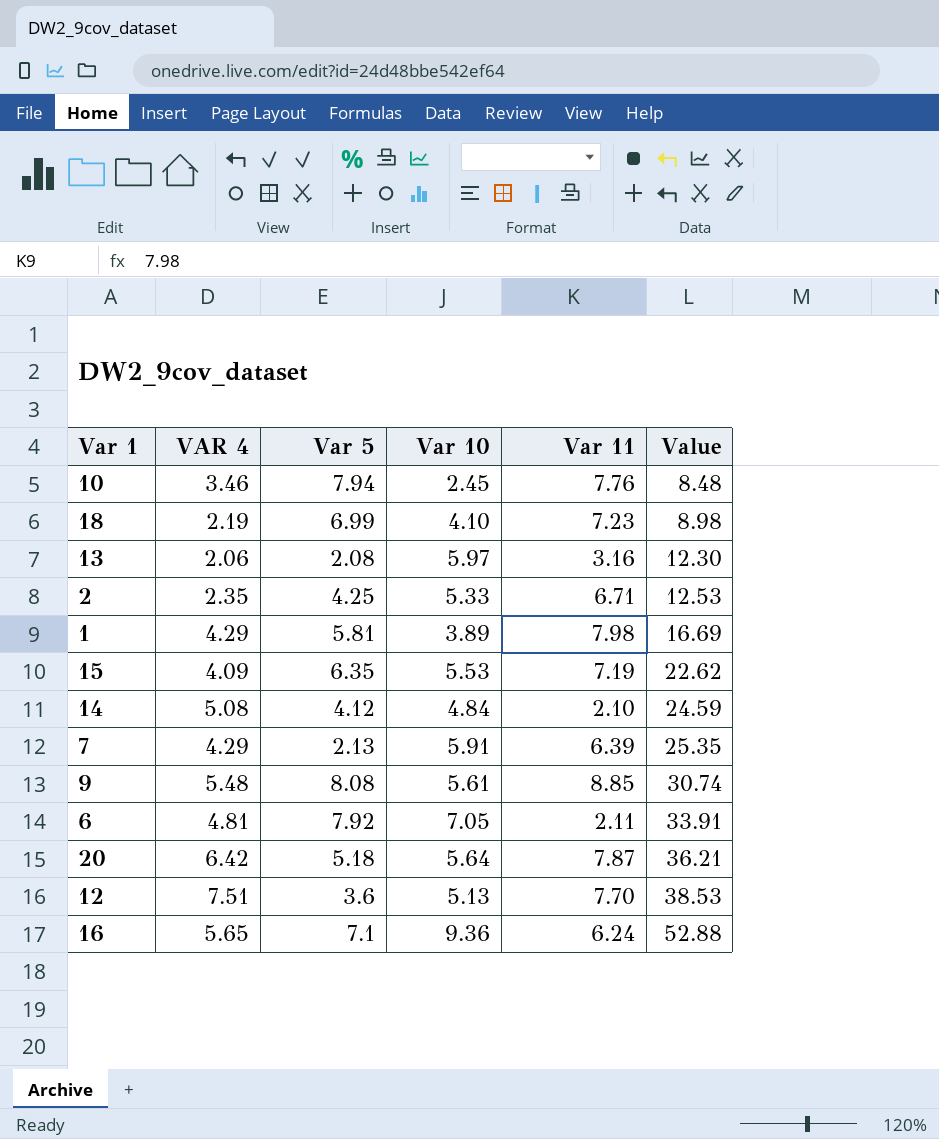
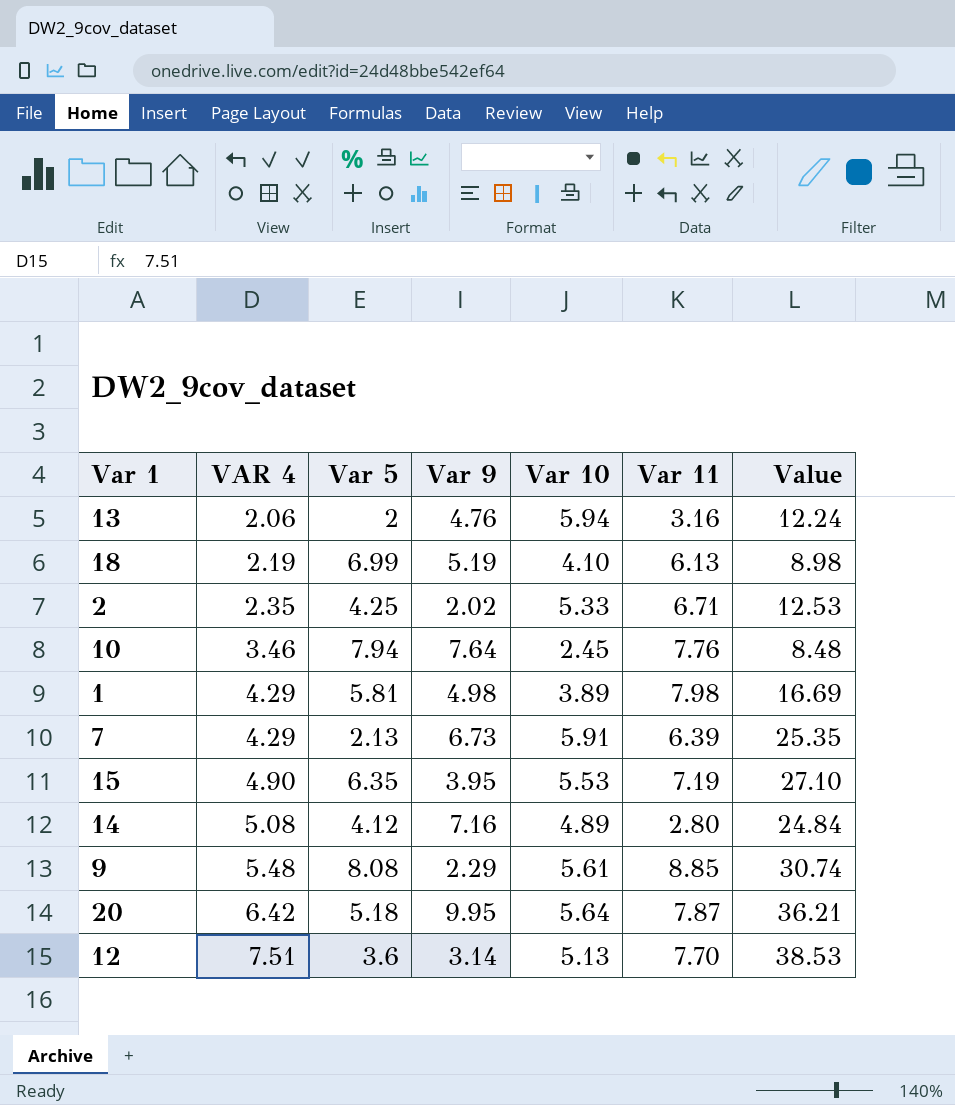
row order: Value ascending -> VAR 4 ascending
column Var 9 | position: none -> 4
row 6: 4.81 | 7.92 | 7.05 | 2.11 | 33.91 -> none
row 16: 5.65 | 7.1 | 9.36 | 6.24 | 52.88 -> none
13 | Var 5: 2.08 -> 2
13 | Var 10: 5.97 -> 5.94
13 | Value: 12.30 -> 12.24
18 | Var 11: 7.23 -> 6.13
15 | VAR 4: 4.09 -> 4.90
15 | Value: 22.62 -> 27.10
14 | Var 10: 4.84 -> 4.89
14 | Var 11: 2.10 -> 2.80
14 | Value: 24.59 -> 24.84

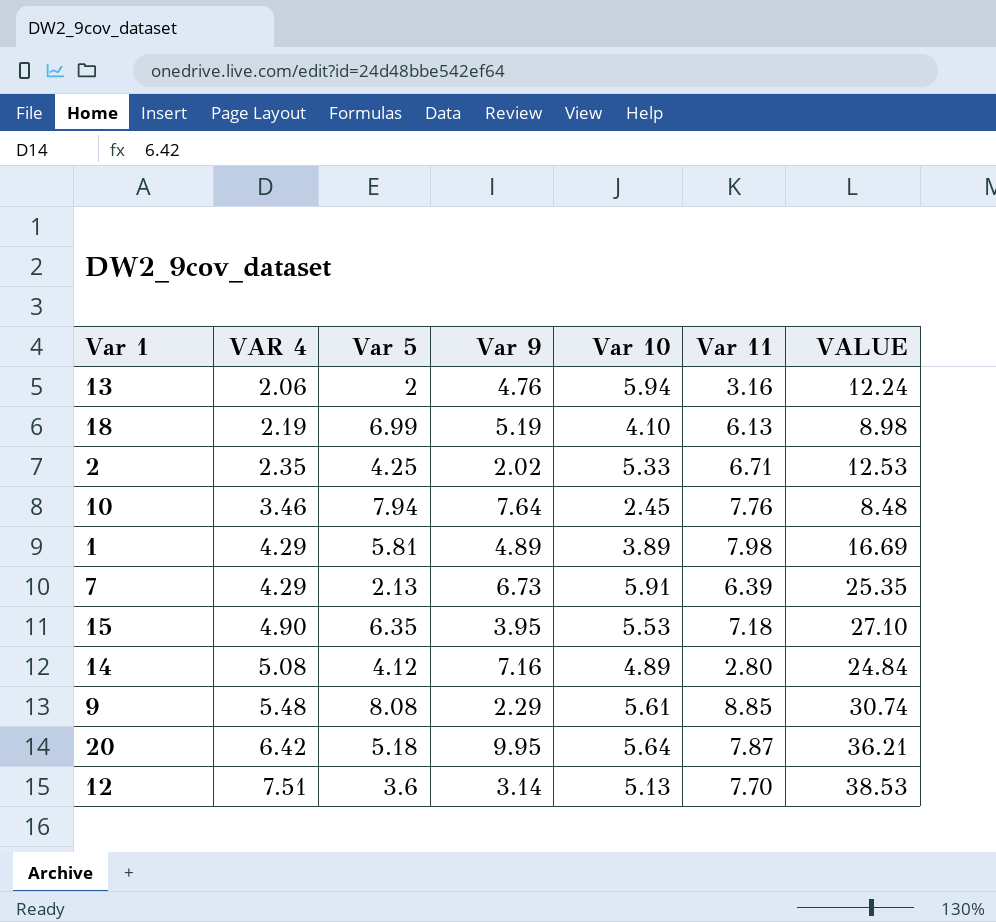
column name: Value -> VALUE
1 | Var 9: 4.98 -> 4.89
15 | Var 11: 7.19 -> 7.18

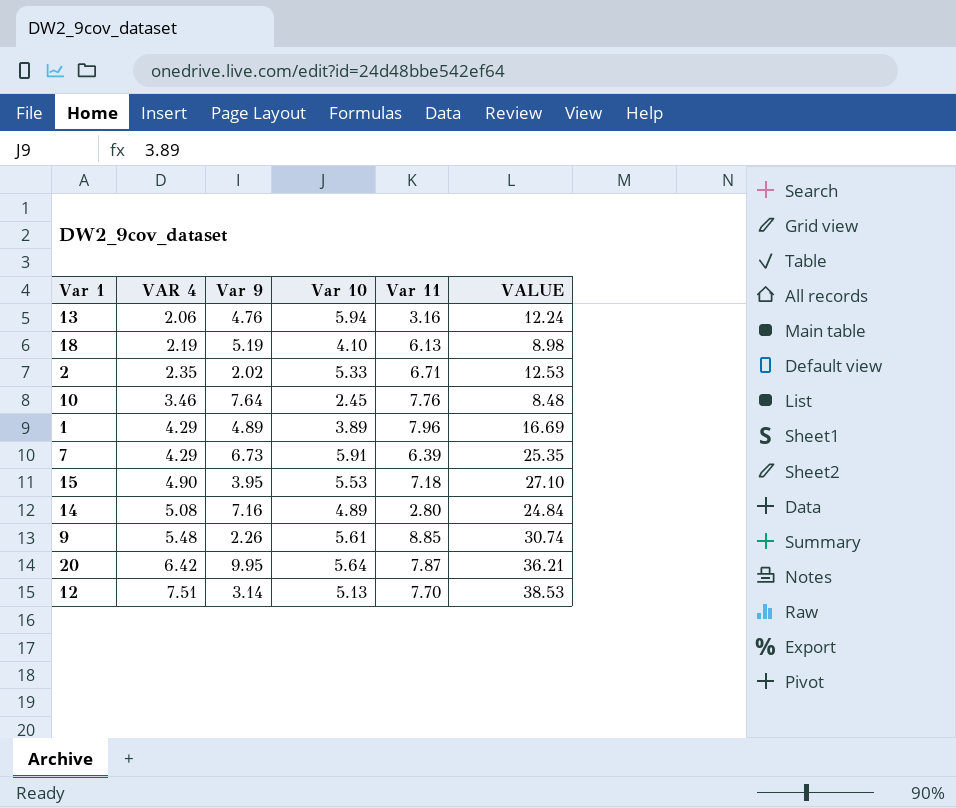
column Var 5 | position: 3 -> none
1 | Var 11: 7.98 -> 7.96
9 | Var 9: 2.29 -> 2.26

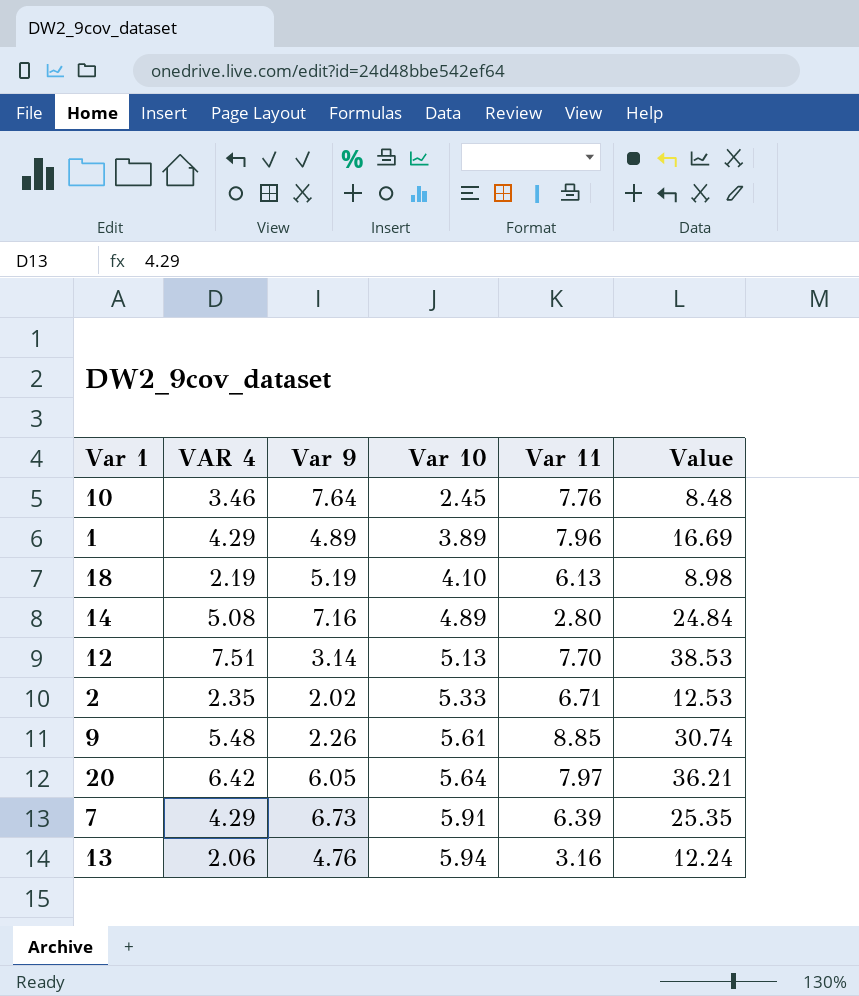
row order: VAR 4 ascending -> Var 10 ascending
column name: VALUE -> Value
row 15: 4.90 | 3.95 | 5.53 | 7.18 | 27.10 -> none
20 | Var 9: 9.95 -> 6.05
20 | Var 11: 7.87 -> 7.97

